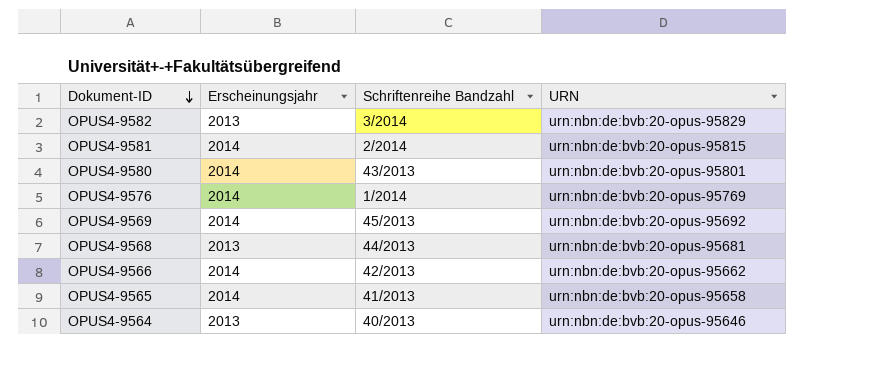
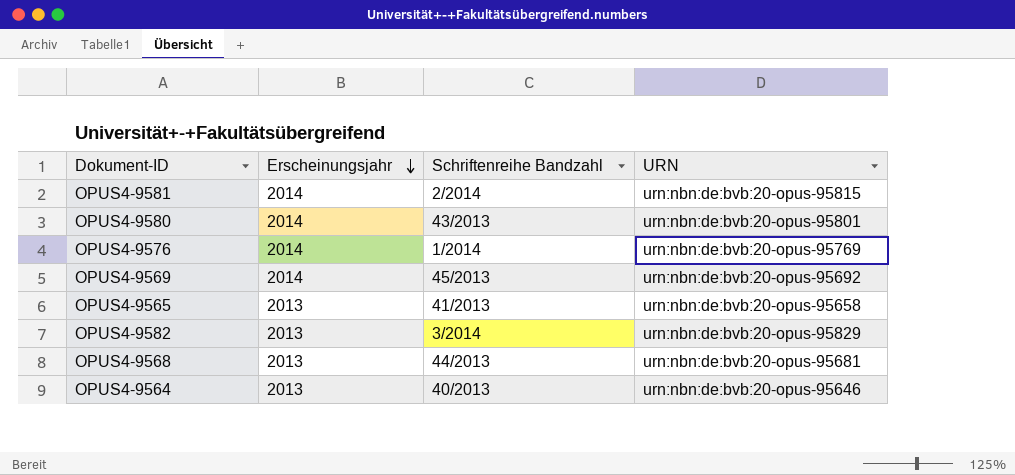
row order: Dokument-ID descending -> Erscheinungsjahr descending
row OPUS4-9566: 2014 | 42/2013 | urn:nbn:de:bvb:20-opus-95662 -> none
OPUS4-9565 | Erscheinungsjahr: 2014 -> 2013

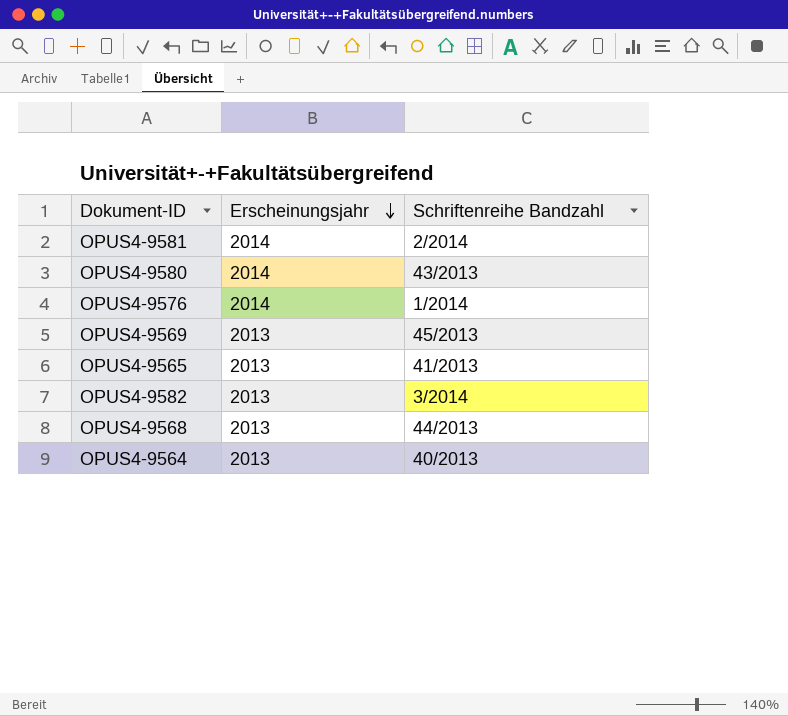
column URN | position: 4 -> none
OPUS4-9569 | Erscheinungsjahr: 2014 -> 2013

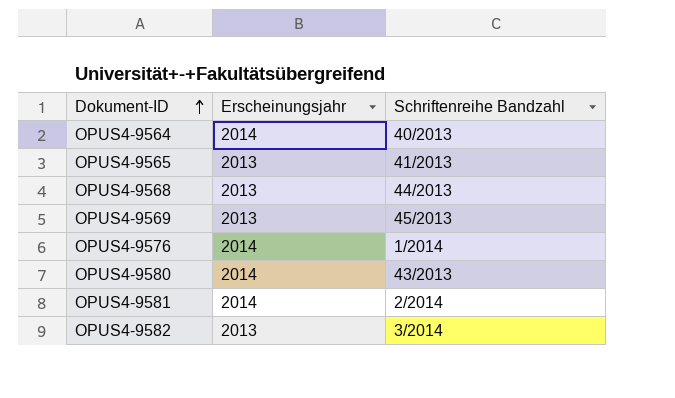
row order: Erscheinungsjahr descending -> Dokument-ID ascending
OPUS4-9564 | Erscheinungsjahr: 2013 -> 2014

